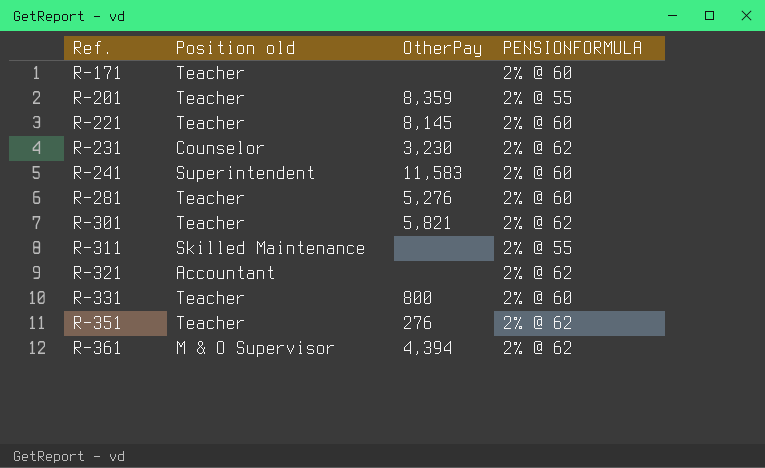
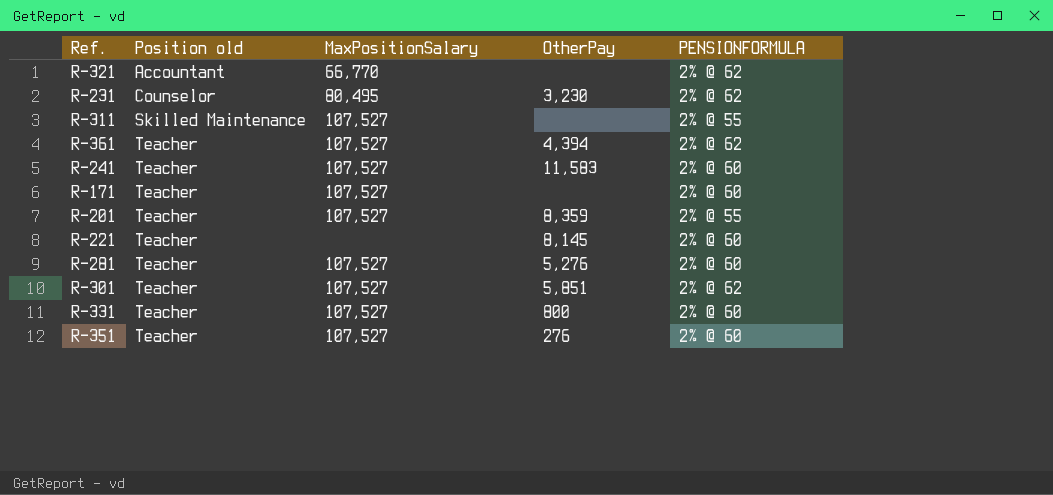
row order: Ref. ascending -> Position old ascending
column MaxPositionSalary | position: none -> 3
R-361 | Position old: M & O Supervisor -> Teacher
R-241 | Position old: Superintendent -> Teacher
R-301 | OtherPay: 5,821 -> 5,851
R-351 | PENSIONFORMULA: 2% @ 62 -> 2% @ 60

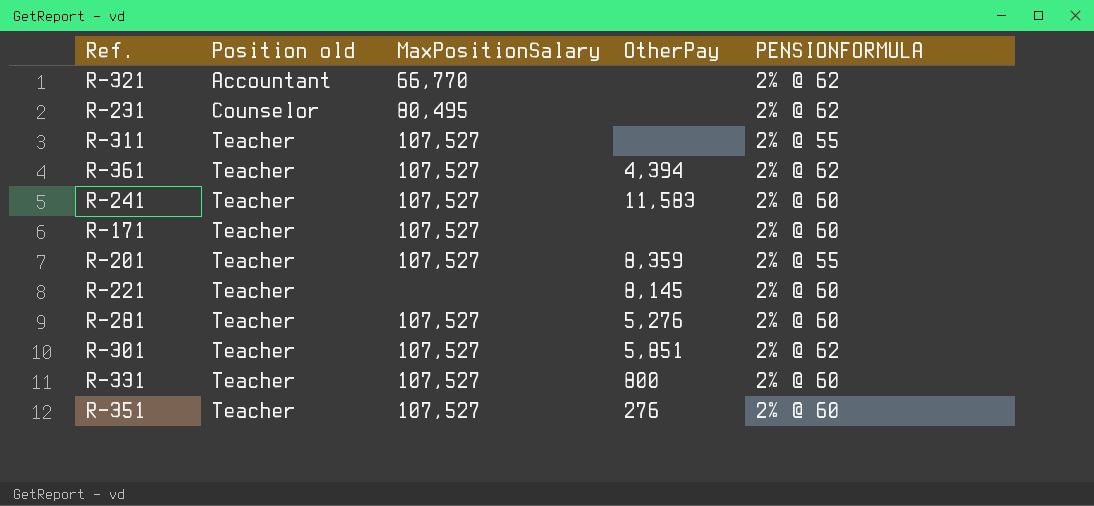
R-231 | OtherPay: 3,230 -> none
R-311 | Position old: Skilled Maintenance -> Teacher

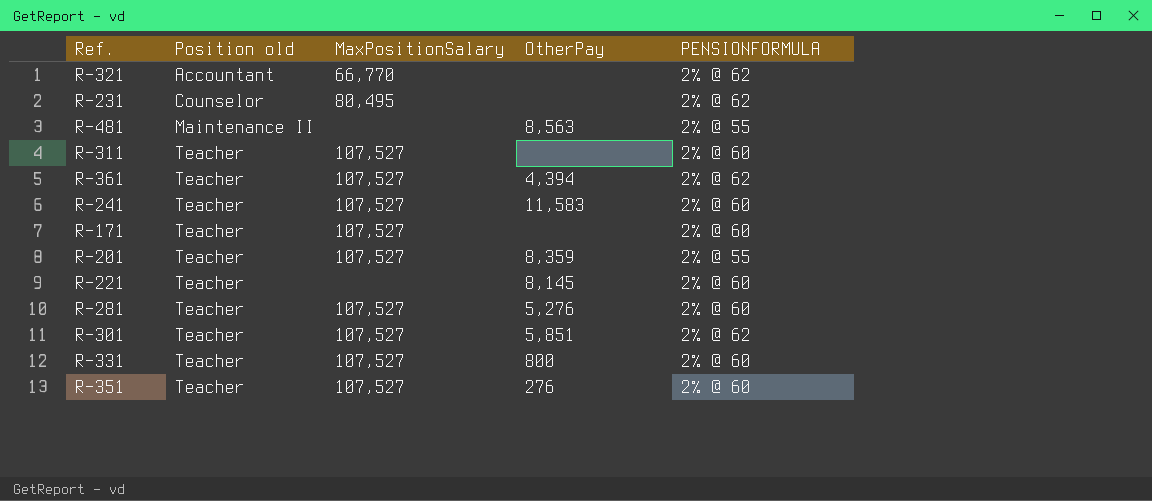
row R-481: none -> Maintenance II | none | 8,563 | 2% @ 55
R-311 | PENSIONFORMULA: 2% @ 55 -> 2% @ 60

